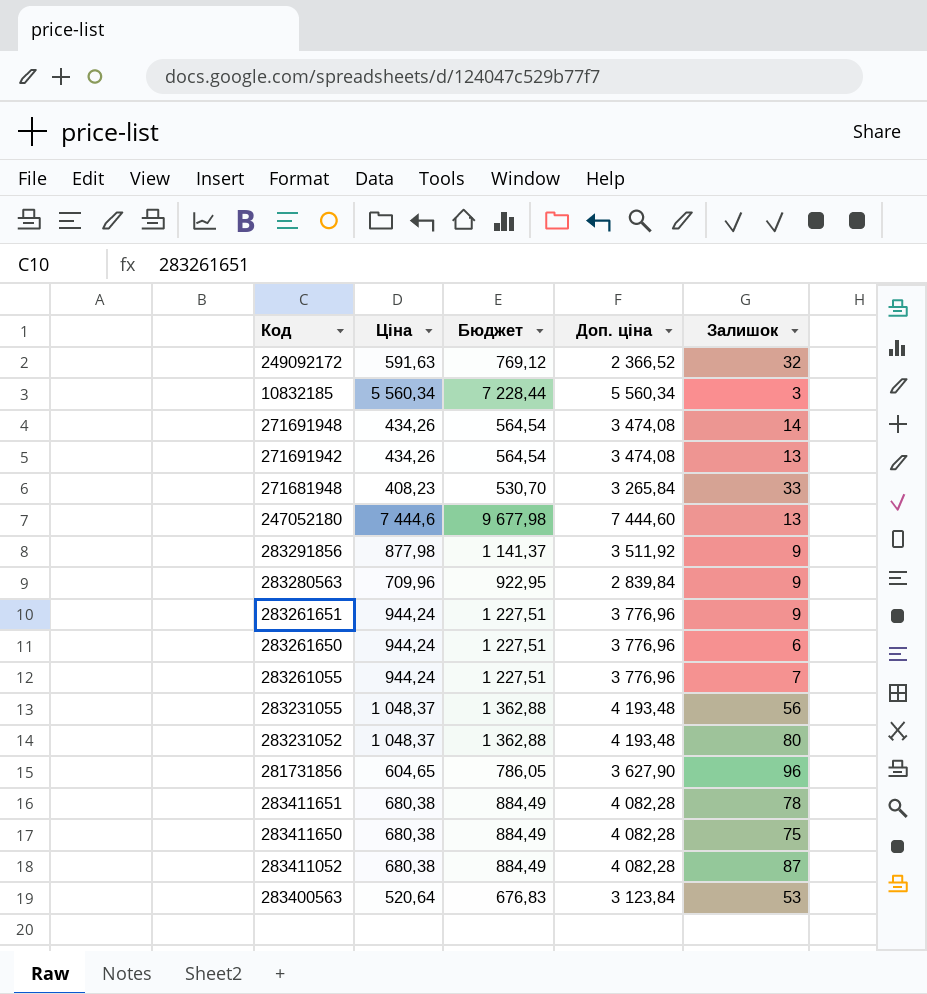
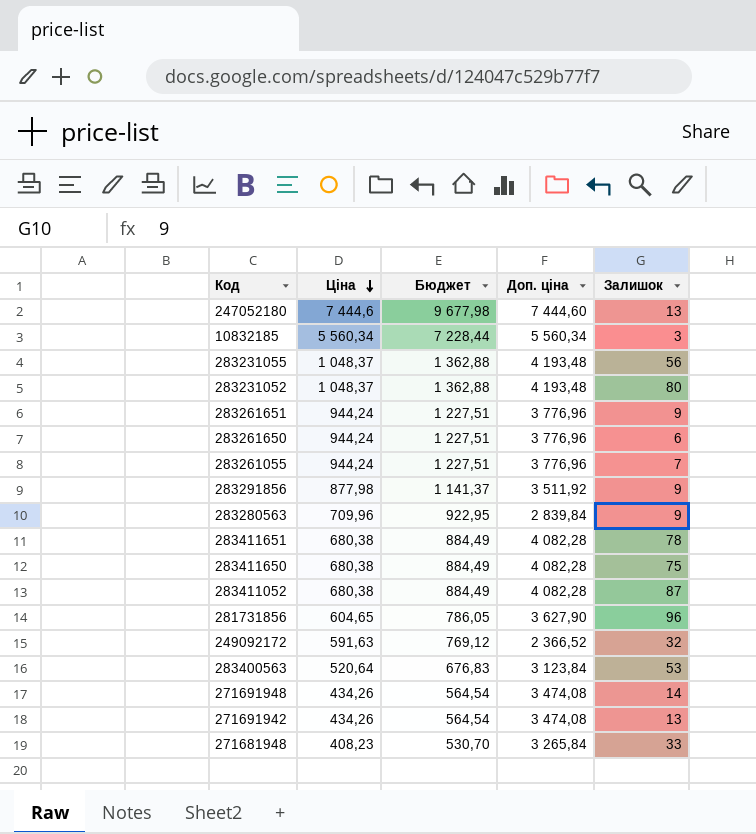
row order: none -> Ціна descending

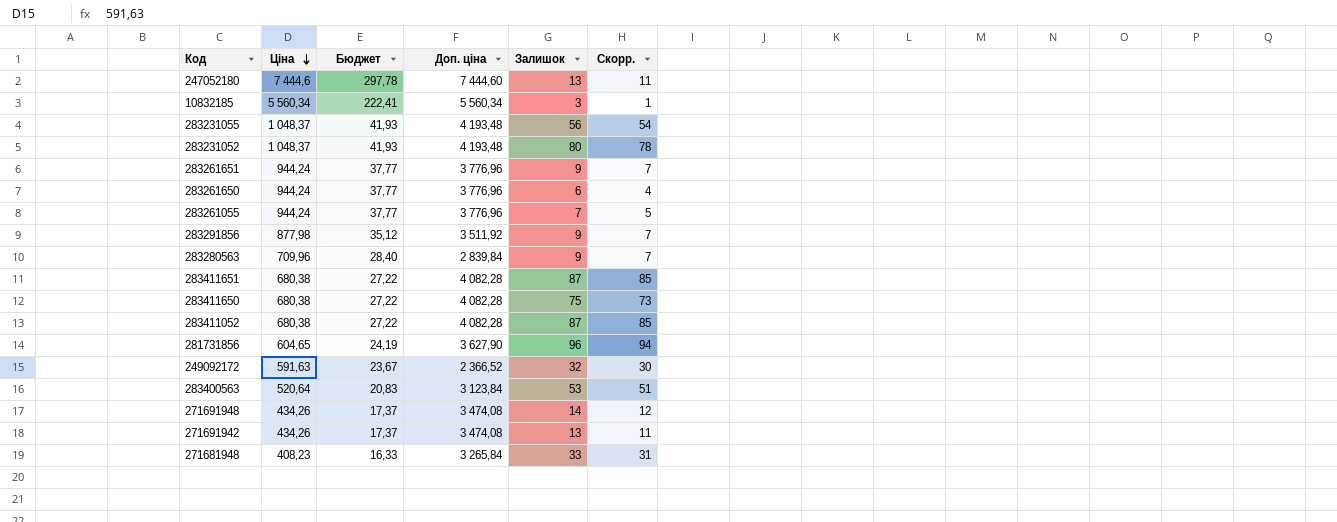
column Бюджет | formula: [Ціна] * 1,3 -> [Ціна] * 0,04
column Скорр. | formula: none -> [Залишок] - 2
283411651 | Залишок: 78 -> 87

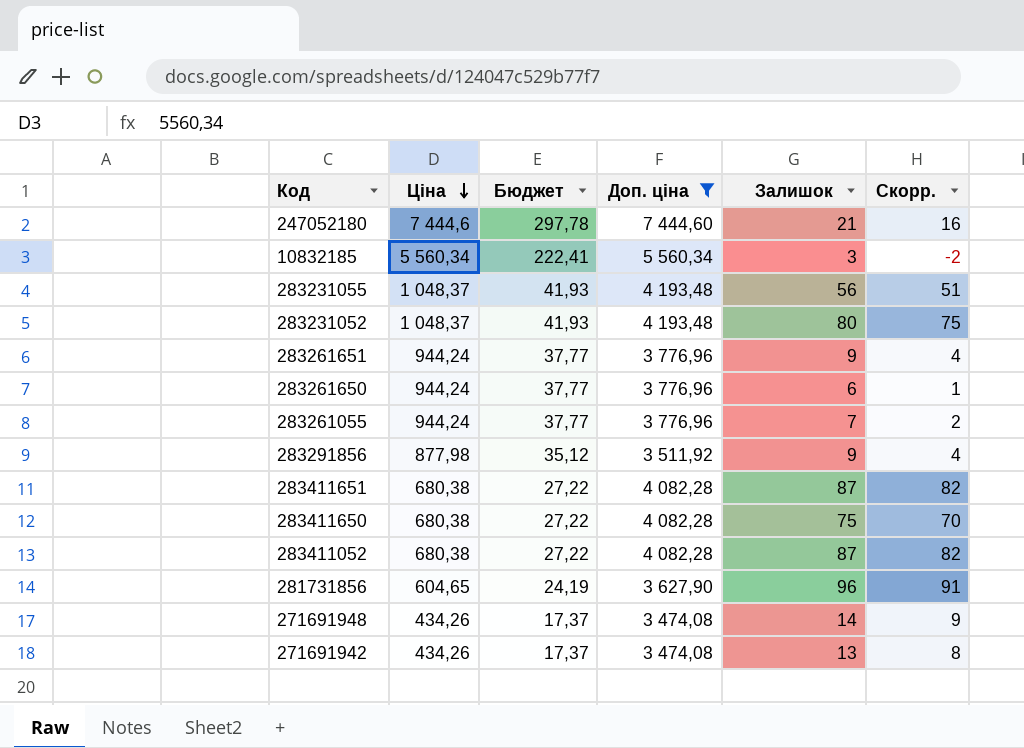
filter: none -> Доп. ціна >= 3 474,08
column Скорр. | formula: [Залишок] - 2 -> [Залишок] - 5
247052180 | Залишок: 13 -> 21

